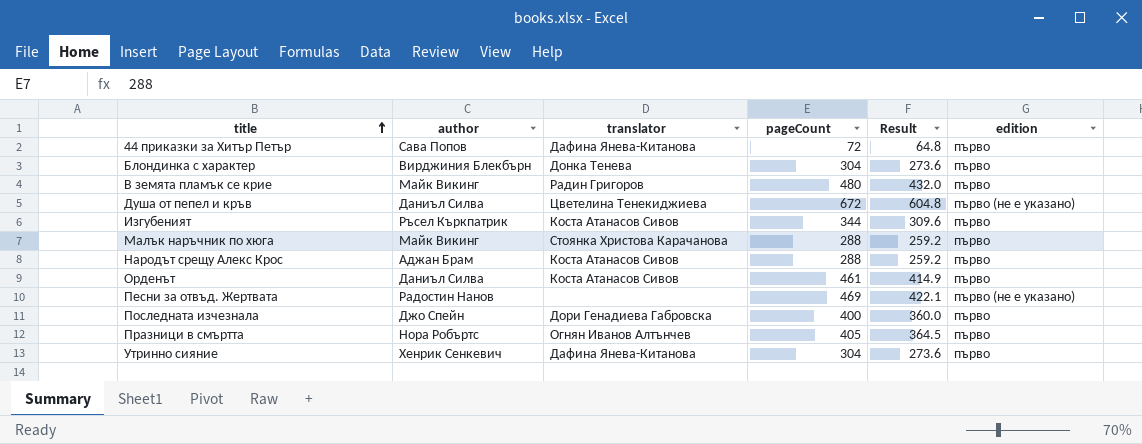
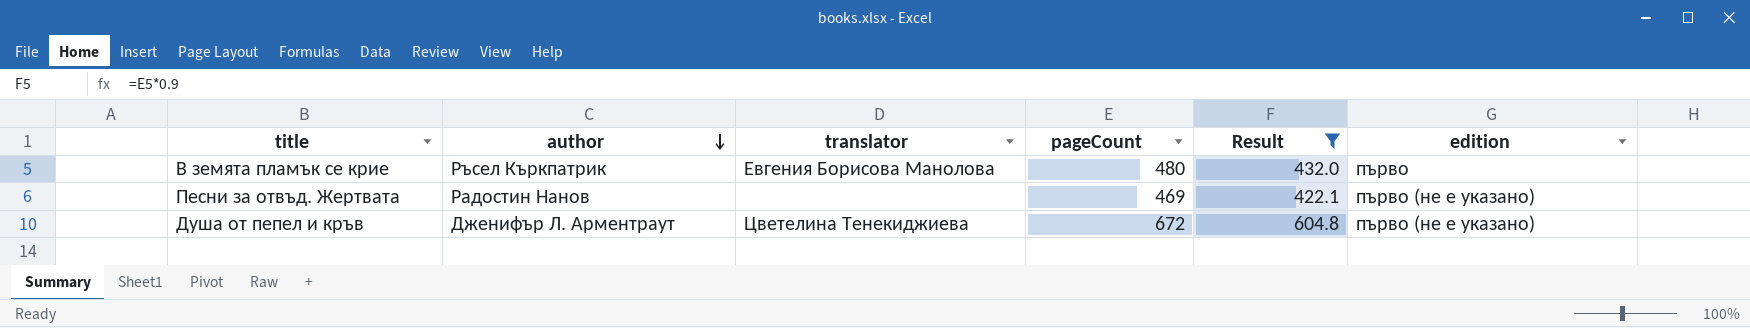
filter: none -> Result >= 422.1
row order: title ascending -> author descending
В земята пламък се крие | author: Майк Викинг -> Ръсел Къркпатрик
В земята пламък се крие | translator: Радин Григоров -> Евгения Борисова Манолова
Душа от пепел и кръв | author: Даниъл Силва -> Дженифър Л. Арментраут

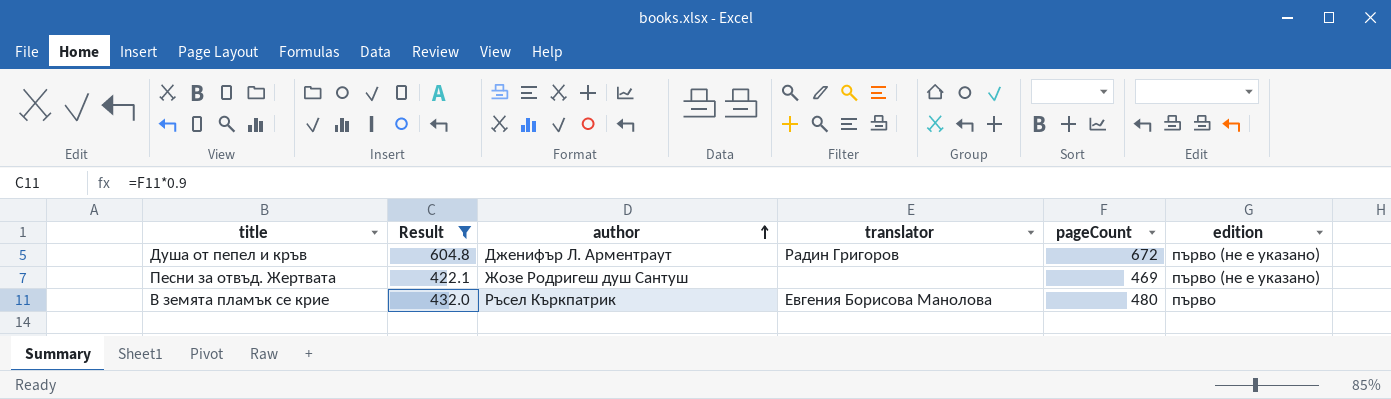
row order: author descending -> author ascending
column Result | position: 5 -> 2
Душа от пепел и кръв | translator: Цветелина Тенекиджиева -> Радин Григоров
Песни за отвъд. Жертвата | author: Радостин Нанов -> Жозе Родригеш душ Сантуш

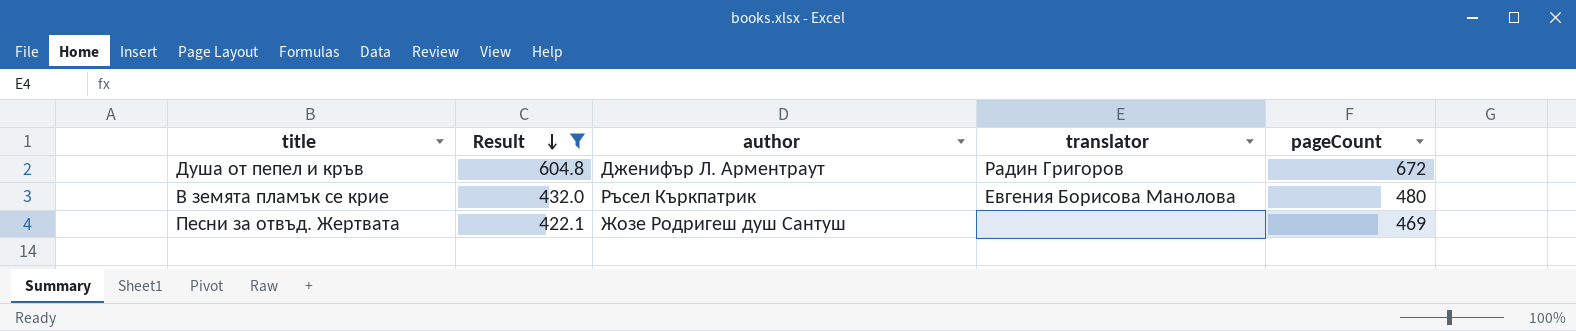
row order: author ascending -> Result descending
column edition | position: 6 -> none

